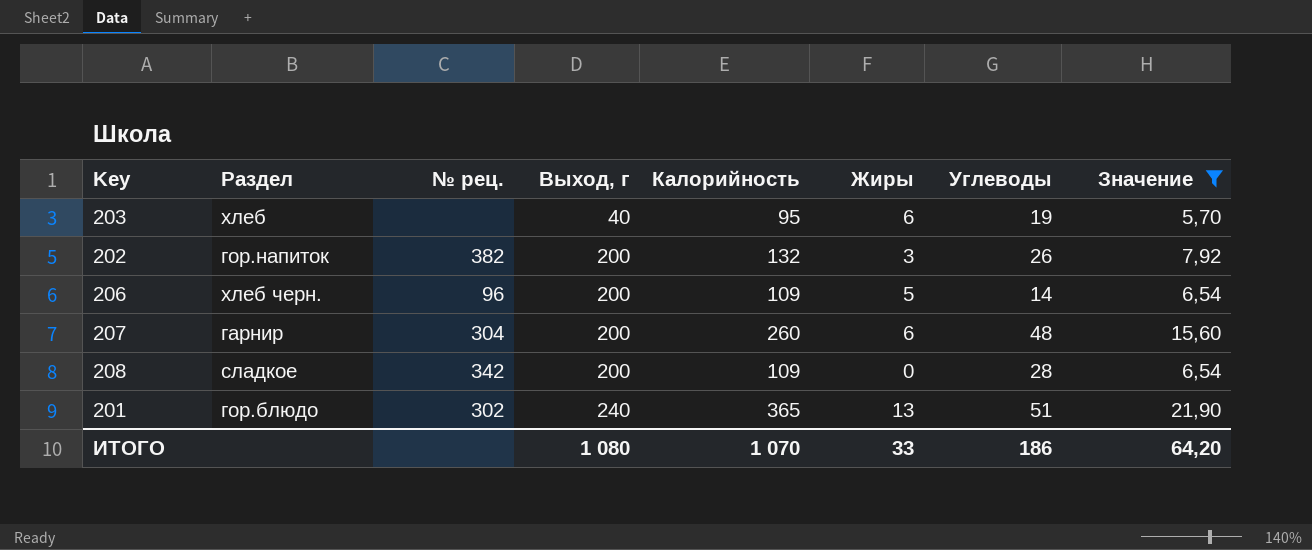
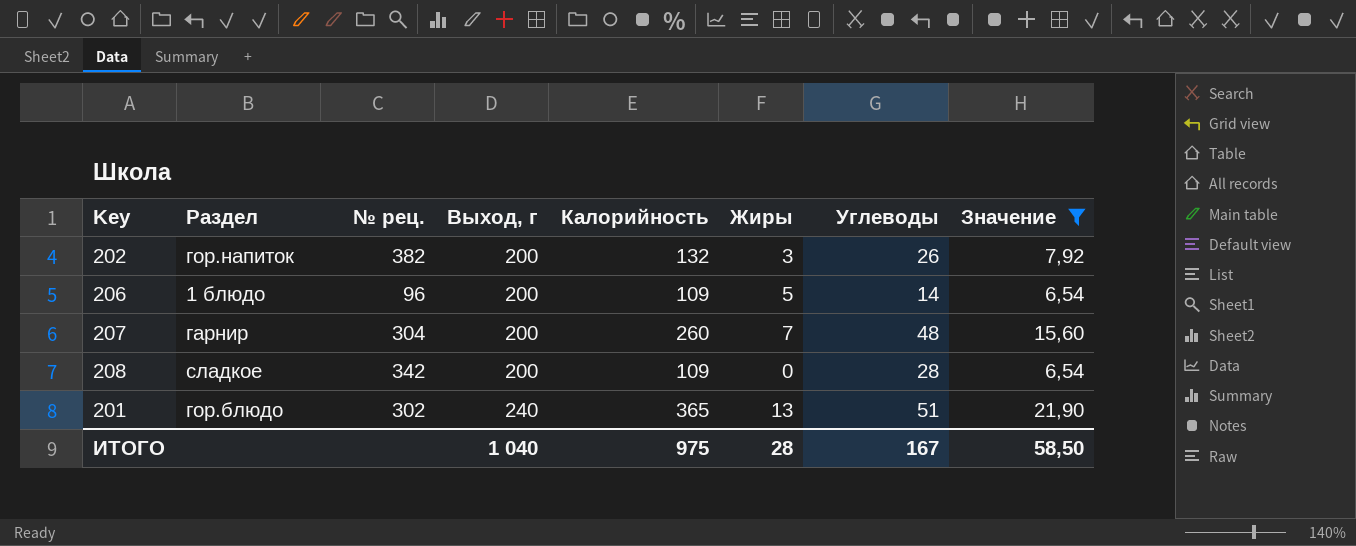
row 203: хлеб | none | 40 | 95 | 6 | 19 | 5,70 -> none
206 | Раздел: хлеб черн. -> 1 блюдо
207 | Жиры: 6 -> 7
ИТОГО | Выход, г: 1 080 -> 1 040
ИТОГО | Калорийность: 1 070 -> 975
ИТОГО | Жиры: 33 -> 28
ИТОГО | Углеводы: 186 -> 167
ИТОГО | Значение: 64,20 -> 58,50

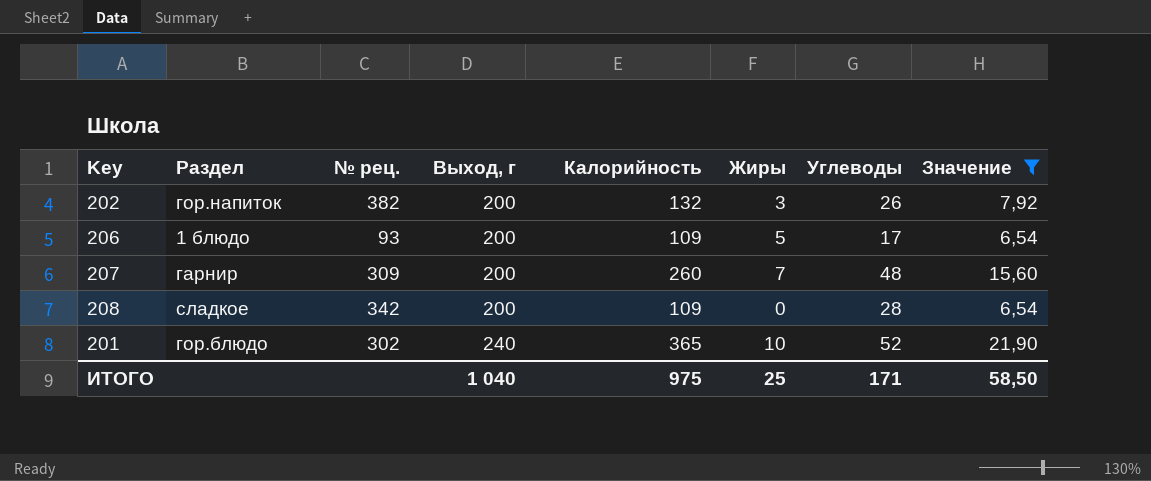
206 | № рец.: 96 -> 93
206 | Углеводы: 14 -> 17
207 | № рец.: 304 -> 309
201 | Жиры: 13 -> 10
201 | Углеводы: 51 -> 52
ИТОГО | Жиры: 28 -> 25
ИТОГО | Углеводы: 167 -> 171

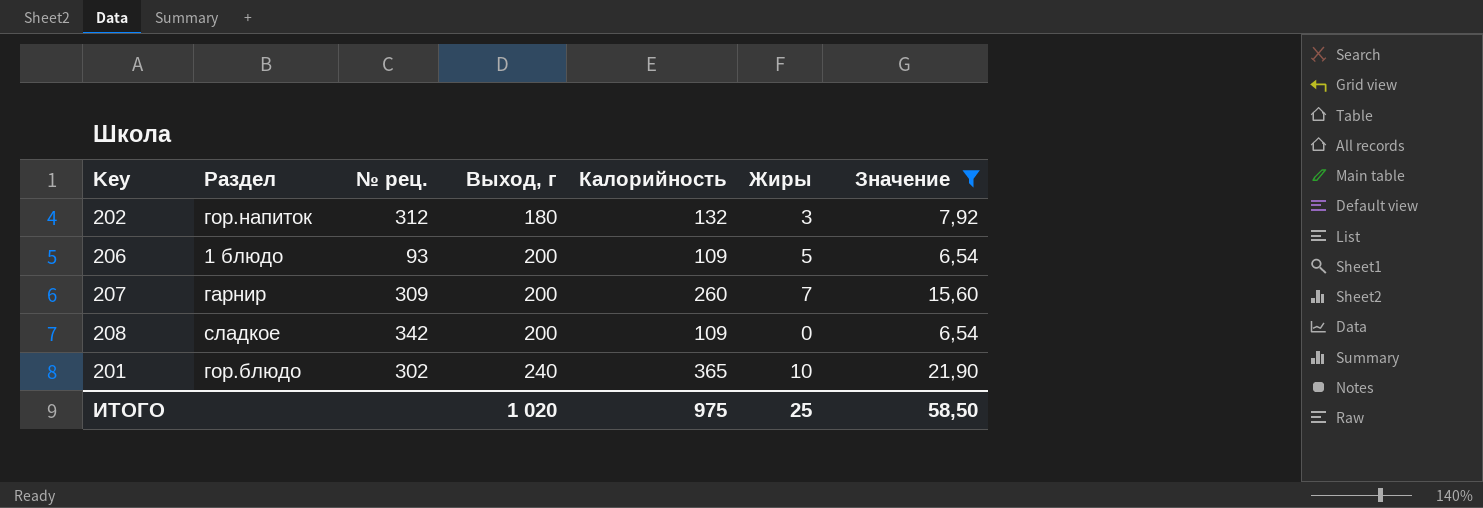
column Углеводы | position: 7 -> none
202 | № рец.: 382 -> 312
202 | Выход, г: 200 -> 180
ИТОГО | Выход, г: 1 040 -> 1 020

